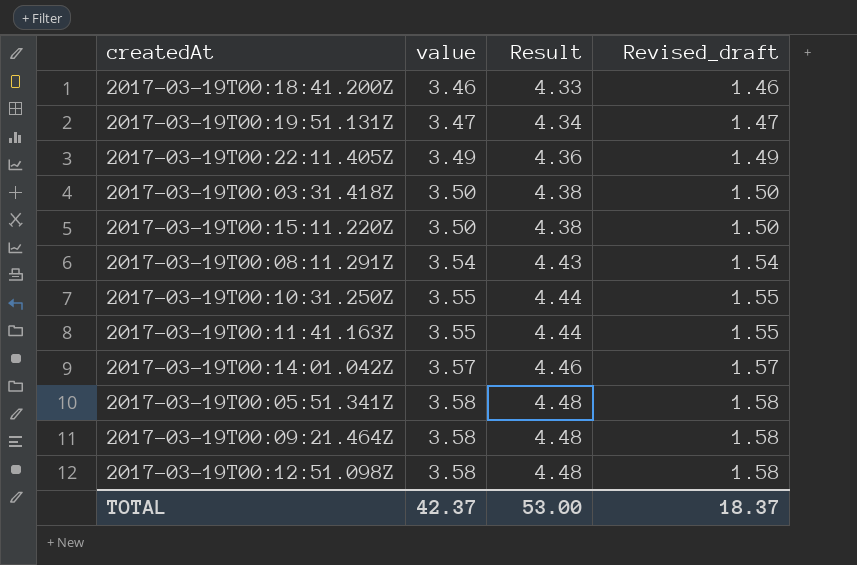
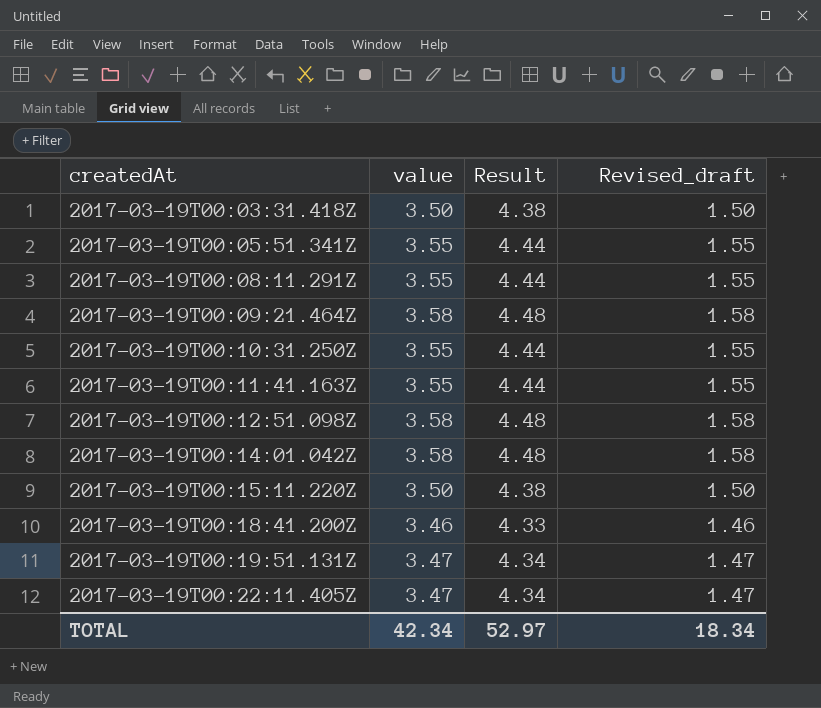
row order: value ascending -> createdAt ascending
2017-03-19T00:05:51.341Z | value: 3.58 -> 3.55
2017-03-19T00:05:51.341Z | Result: 4.48 -> 4.44
2017-03-19T00:05:51.341Z | Revised_draft: 1.58 -> 1.55
2017-03-19T00:08:11.291Z | value: 3.54 -> 3.55
2017-03-19T00:08:11.291Z | Result: 4.43 -> 4.44
2017-03-19T00:08:11.291Z | Revised_draft: 1.54 -> 1.55
2017-03-19T00:14:01.042Z | value: 3.57 -> 3.58
2017-03-19T00:14:01.042Z | Result: 4.46 -> 4.48
2017-03-19T00:14:01.042Z | Revised_draft: 1.57 -> 1.58
2017-03-19T00:22:11.405Z | value: 3.49 -> 3.47
2017-03-19T00:22:11.405Z | Result: 4.36 -> 4.34
2017-03-19T00:22:11.405Z | Revised_draft: 1.49 -> 1.47
TOTAL | value: 42.37 -> 42.34
TOTAL | Result: 53.00 -> 52.97
TOTAL | Revised_draft: 18.37 -> 18.34

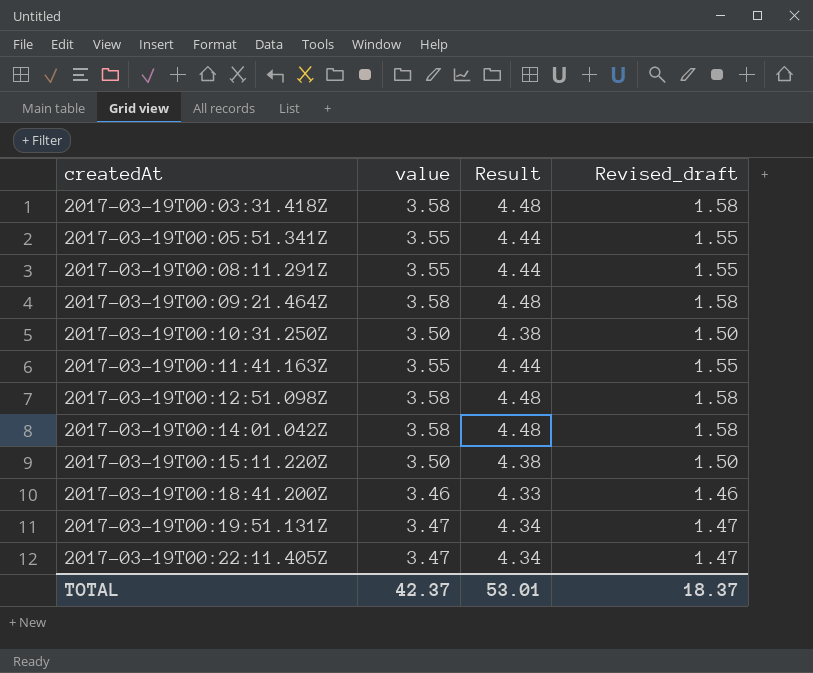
2017-03-19T00:03:31.418Z | value: 3.50 -> 3.58
2017-03-19T00:03:31.418Z | Result: 4.38 -> 4.48
2017-03-19T00:03:31.418Z | Revised_draft: 1.50 -> 1.58
2017-03-19T00:10:31.250Z | value: 3.55 -> 3.50
2017-03-19T00:10:31.250Z | Result: 4.44 -> 4.38
2017-03-19T00:10:31.250Z | Revised_draft: 1.55 -> 1.50
TOTAL | value: 42.34 -> 42.37
TOTAL | Result: 52.97 -> 53.01
TOTAL | Revised_draft: 18.34 -> 18.37

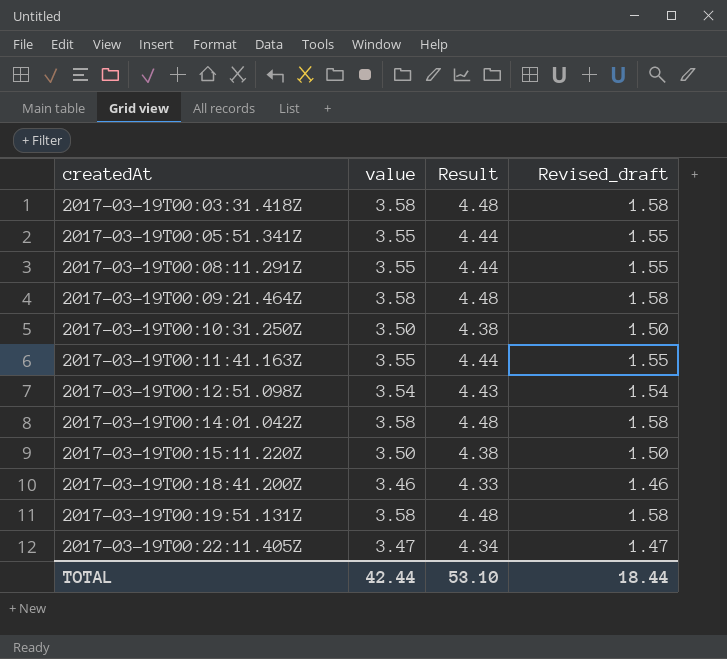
2017-03-19T00:12:51.098Z | value: 3.58 -> 3.54
2017-03-19T00:12:51.098Z | Result: 4.48 -> 4.43
2017-03-19T00:12:51.098Z | Revised_draft: 1.58 -> 1.54
2017-03-19T00:19:51.131Z | value: 3.47 -> 3.58
2017-03-19T00:19:51.131Z | Result: 4.34 -> 4.48
2017-03-19T00:19:51.131Z | Revised_draft: 1.47 -> 1.58
TOTAL | value: 42.37 -> 42.44
TOTAL | Result: 53.01 -> 53.10
TOTAL | Revised_draft: 18.37 -> 18.44

